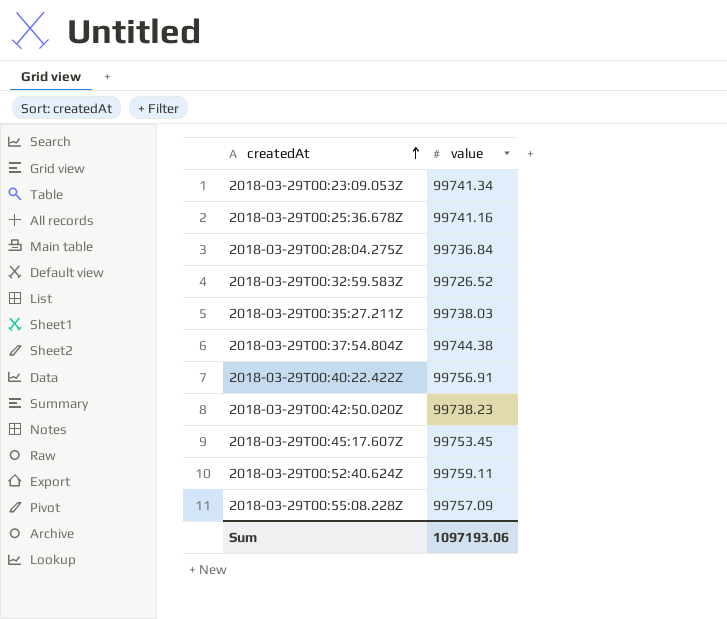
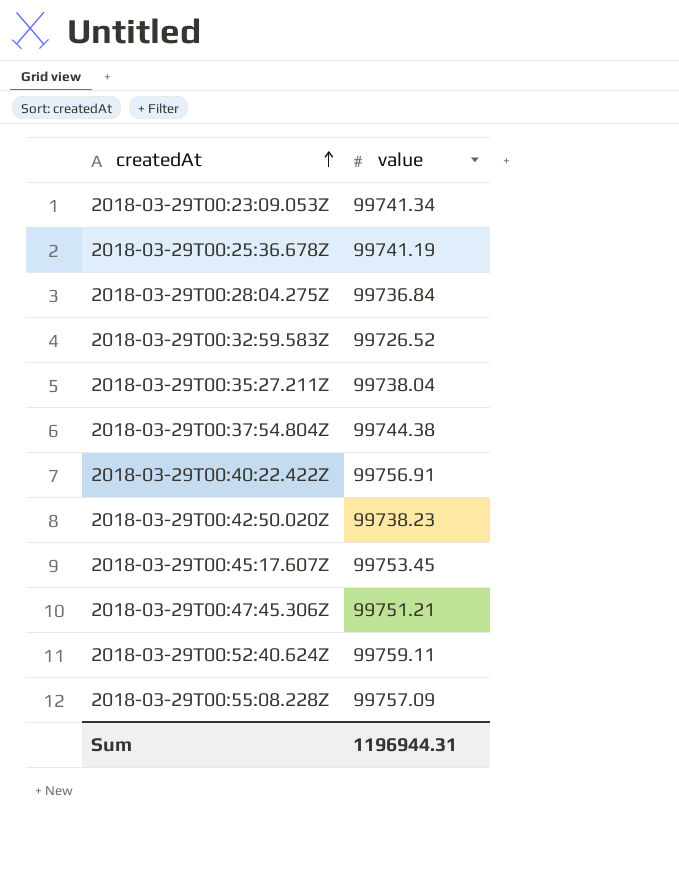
2018-03-29T00:25:36.678Z | value: 99741.16 -> 99741.19
2018-03-29T00:35:27.211Z | value: 99738.03 -> 99738.04
row 2018-03-29T00:47:45.306Z: none -> 99751.21
Sum | value: 1097193.06 -> 1196944.31

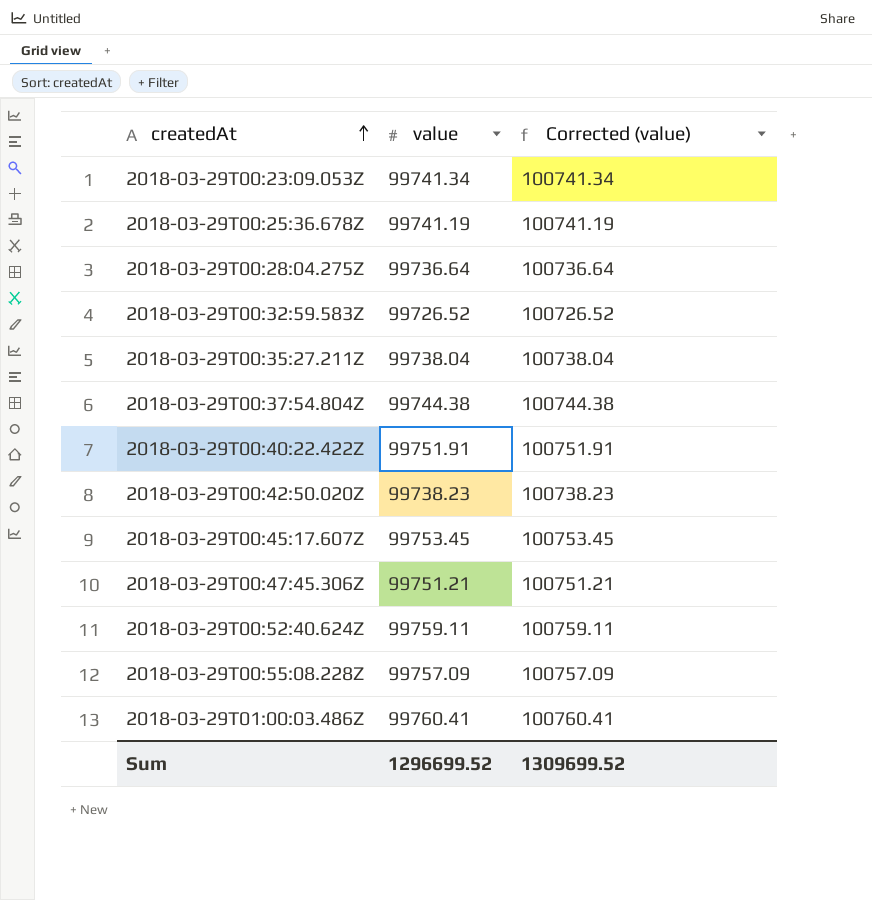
column Corrected (value) | formula: none -> [value] + 1000
2018-03-29T00:28:04.275Z | value: 99736.84 -> 99736.64
2018-03-29T00:40:22.422Z | value: 99756.91 -> 99751.91
row 2018-03-29T01:00:03.486Z: none -> 99760.41 | 100760.41
Sum | value: 1196944.31 -> 1296699.52

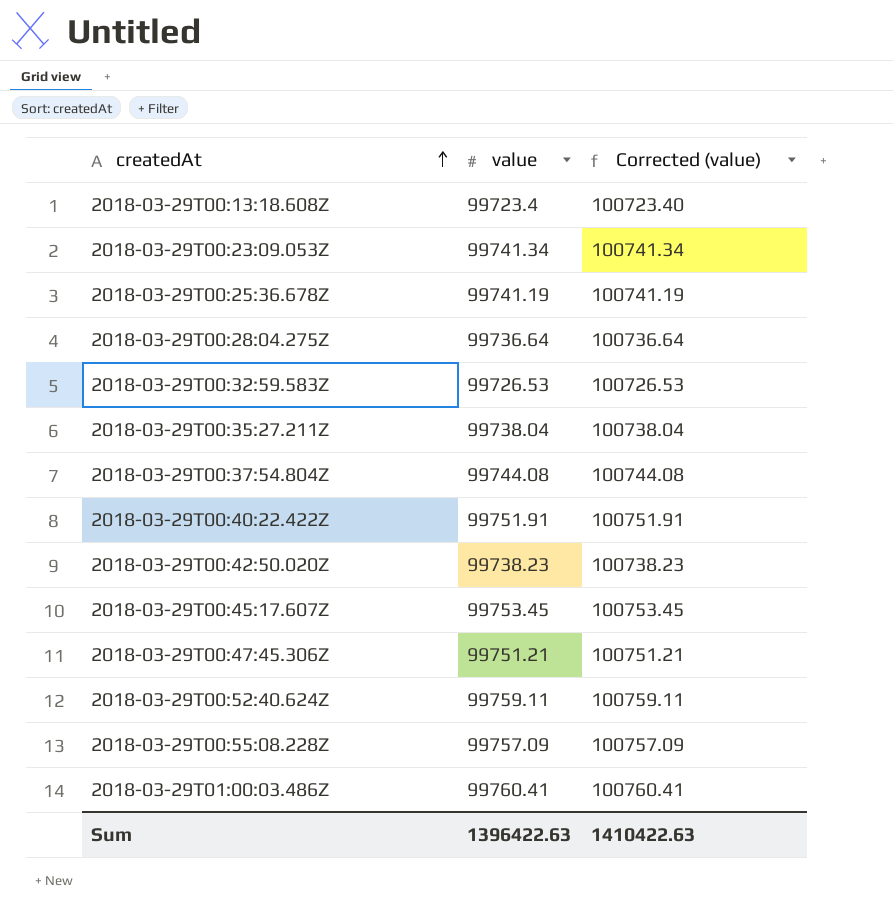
row 2018-03-29T00:13:18.608Z: none -> 99723.4 | 100723.40
2018-03-29T00:32:59.583Z | value: 99726.52 -> 99726.53
2018-03-29T00:32:59.583Z | Corrected (value): 100726.52 -> 100726.53
2018-03-29T00:37:54.804Z | value: 99744.38 -> 99744.08
2018-03-29T00:37:54.804Z | Corrected (value): 100744.38 -> 100744.08
Sum | value: 1296699.52 -> 1396422.63
Sum | Corrected (value): 1309699.52 -> 1410422.63

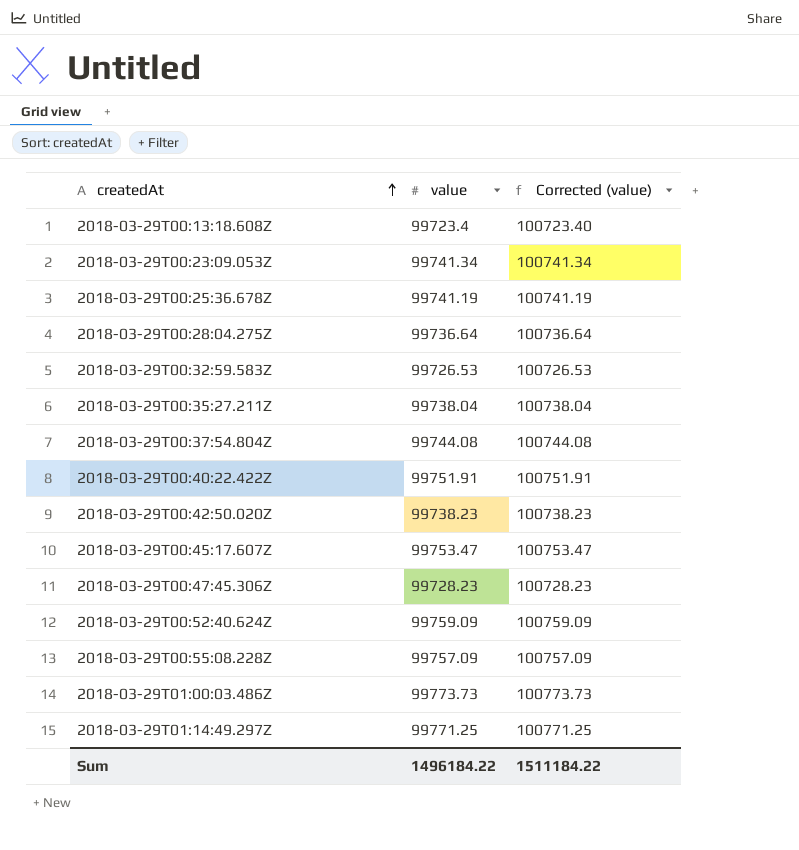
2018-03-29T00:45:17.607Z | value: 99753.45 -> 99753.47
2018-03-29T00:45:17.607Z | Corrected (value): 100753.45 -> 100753.47
2018-03-29T00:47:45.306Z | value: 99751.21 -> 99728.23
2018-03-29T00:47:45.306Z | Corrected (value): 100751.21 -> 100728.23
2018-03-29T00:52:40.624Z | value: 99759.11 -> 99759.09
2018-03-29T00:52:40.624Z | Corrected (value): 100759.11 -> 100759.09
2018-03-29T01:00:03.486Z | value: 99760.41 -> 99773.73
2018-03-29T01:00:03.486Z | Corrected (value): 100760.41 -> 100773.73
row 2018-03-29T01:14:49.297Z: none -> 99771.25 | 100771.25
Sum | value: 1396422.63 -> 1496184.22
Sum | Corrected (value): 1410422.63 -> 1511184.22

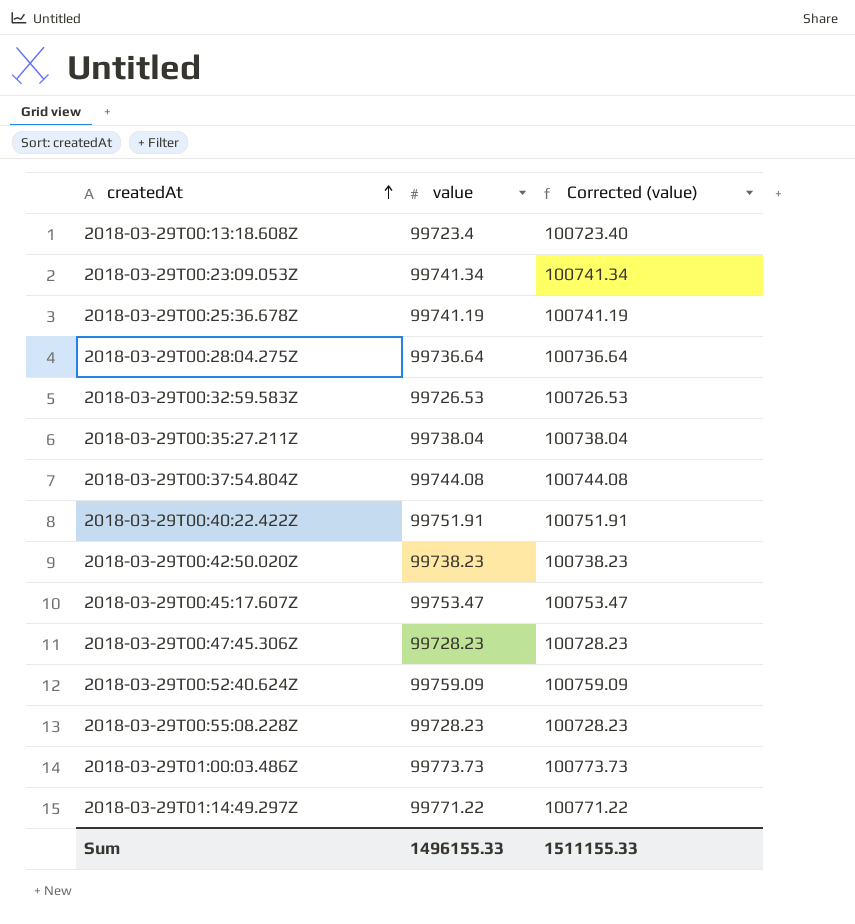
2018-03-29T00:55:08.228Z | value: 99757.09 -> 99728.23
2018-03-29T00:55:08.228Z | Corrected (value): 100757.09 -> 100728.23
2018-03-29T01:14:49.297Z | value: 99771.25 -> 99771.22
2018-03-29T01:14:49.297Z | Corrected (value): 100771.25 -> 100771.22
Sum | value: 1496184.22 -> 1496155.33
Sum | Corrected (value): 1511184.22 -> 1511155.33

